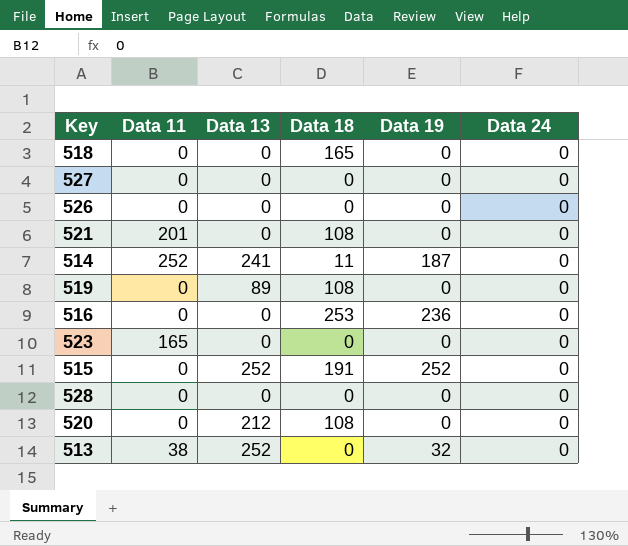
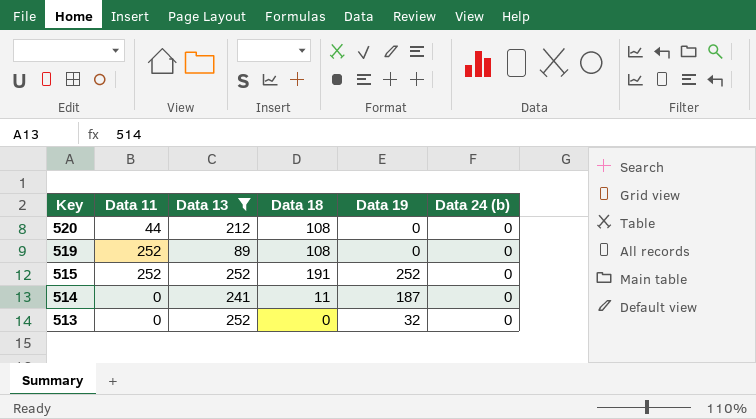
filter: none -> Data 13 != 0
row order: none -> Key descending
column name: Data 24 -> Data 24 (b)
520 | Data 11: 0 -> 44
519 | Data 11: 0 -> 252
515 | Data 11: 0 -> 252
514 | Data 11: 252 -> 0
513 | Data 11: 38 -> 0

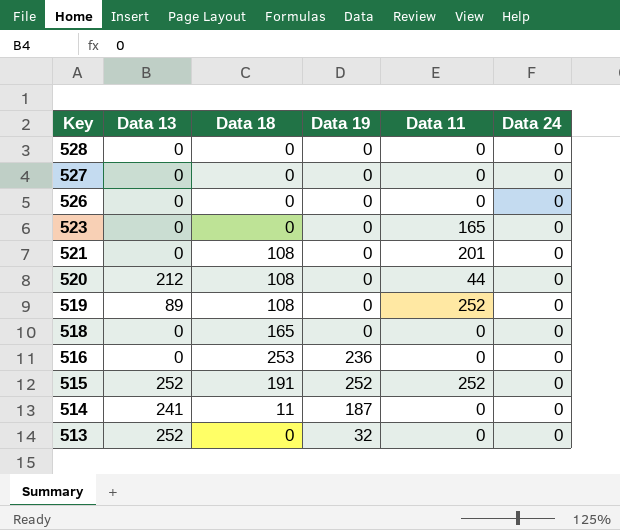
filter: Data 13 != 0 -> none
column Data 11 | position: 2 -> 5
column name: Data 24 (b) -> Data 24

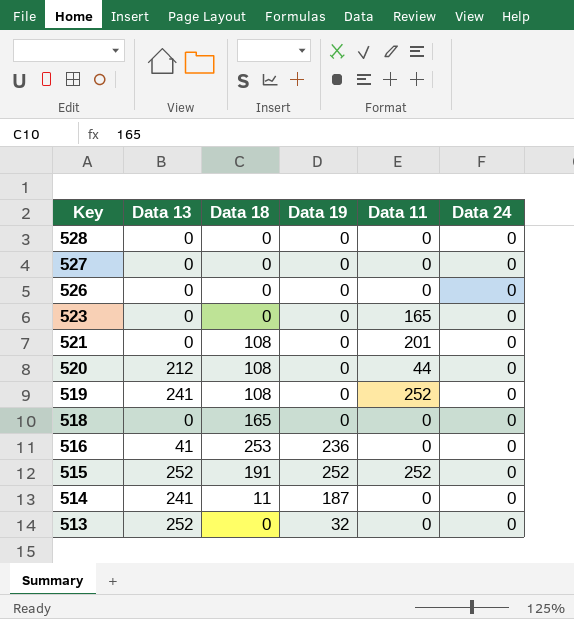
519 | Data 13: 89 -> 241
516 | Data 13: 0 -> 41

